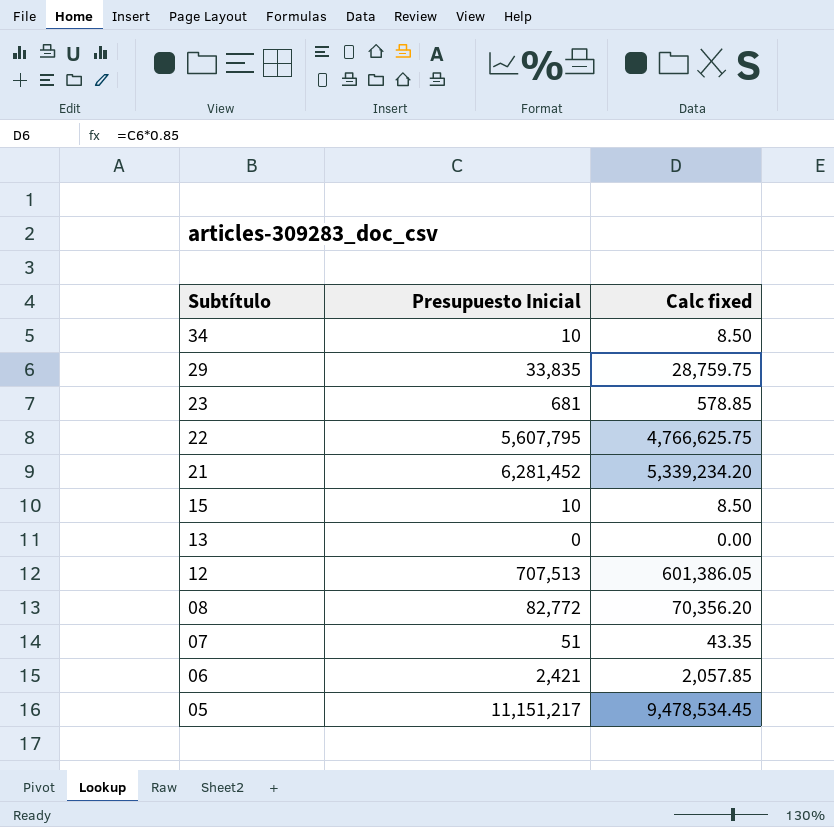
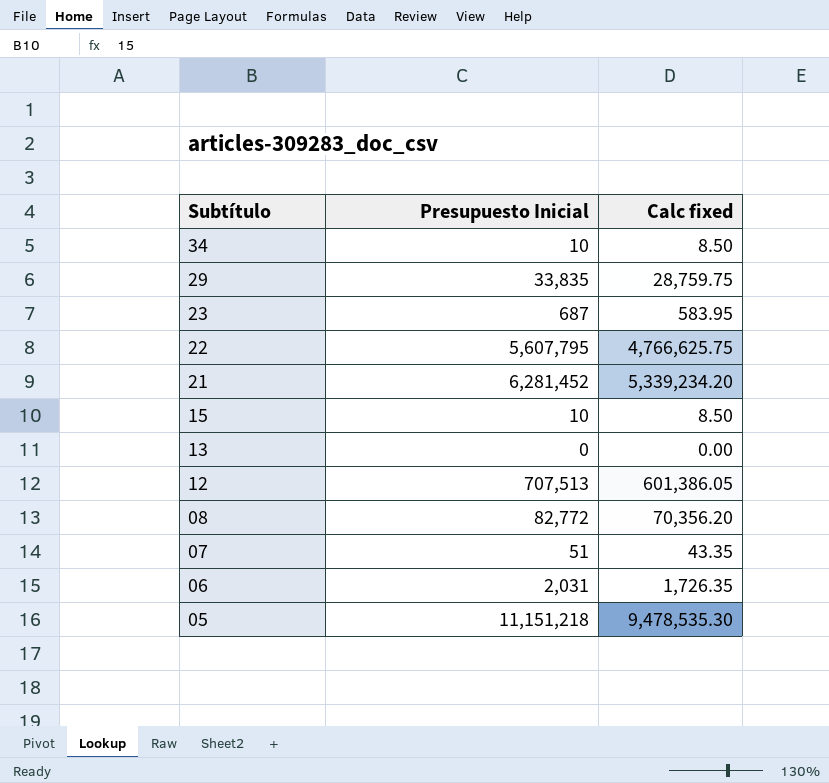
23 | Presupuesto Inicial: 681 -> 687
23 | Calc fixed: 578.85 -> 583.95
06 | Presupuesto Inicial: 2,421 -> 2,031
06 | Calc fixed: 2,057.85 -> 1,726.35
05 | Presupuesto Inicial: 11,151,217 -> 11,151,218
05 | Calc fixed: 9,478,534.45 -> 9,478,535.30

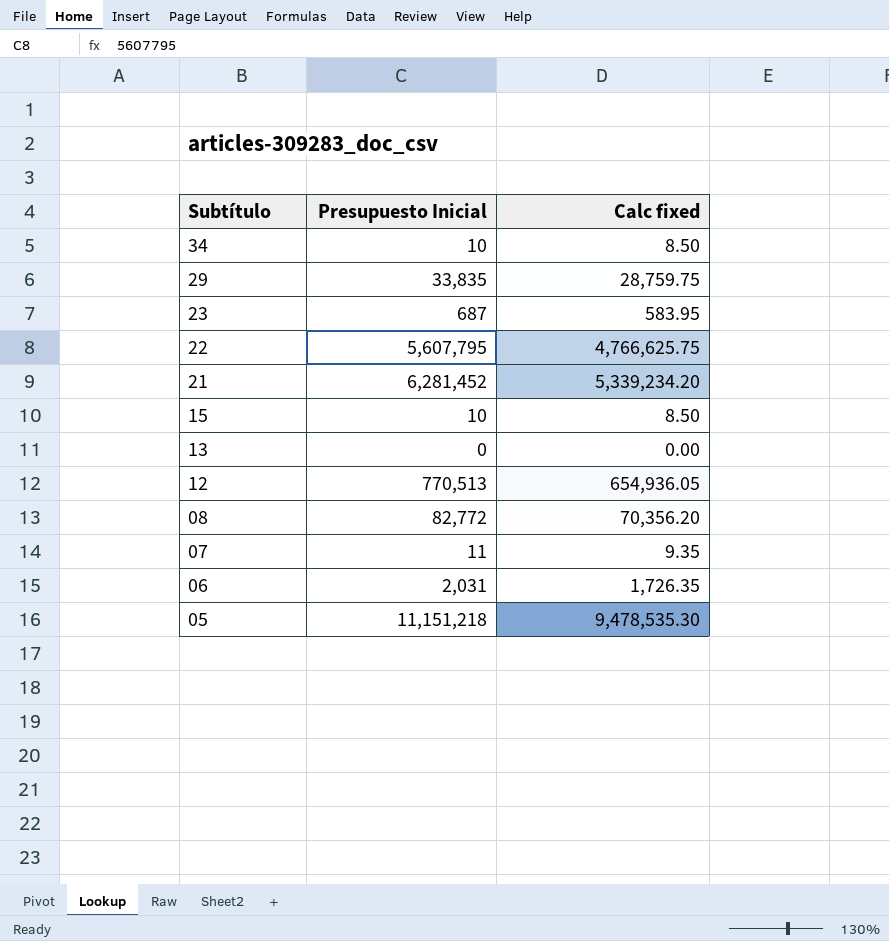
12 | Presupuesto Inicial: 707,513 -> 770,513
12 | Calc fixed: 601,386.05 -> 654,936.05
07 | Presupuesto Inicial: 51 -> 11
07 | Calc fixed: 43.35 -> 9.35

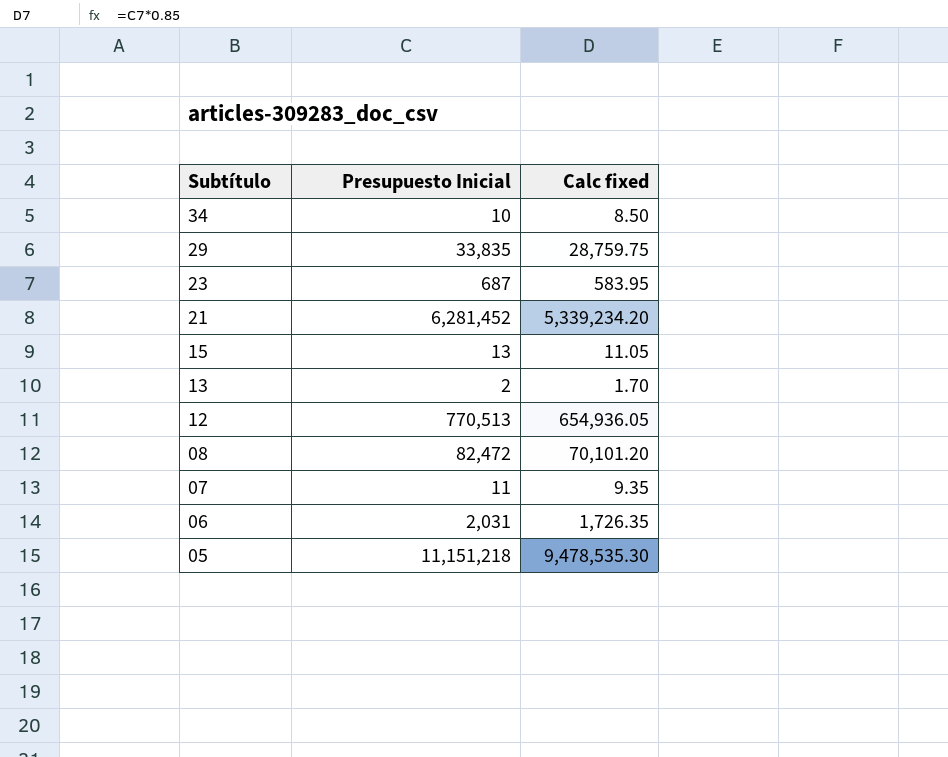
row 22: 5,607,795 | 4,766,625.75 -> none
15 | Presupuesto Inicial: 10 -> 13
15 | Calc fixed: 8.50 -> 11.05
13 | Presupuesto Inicial: 0 -> 2
13 | Calc fixed: 0.00 -> 1.70
08 | Presupuesto Inicial: 82,772 -> 82,472
08 | Calc fixed: 70,356.20 -> 70,101.20

